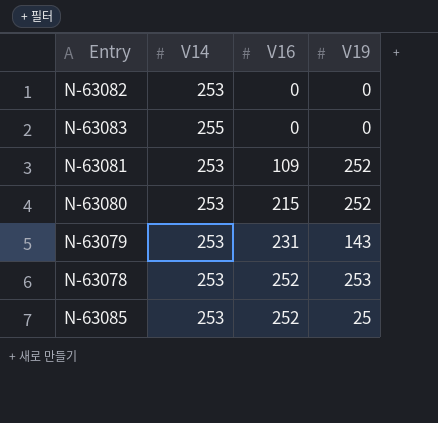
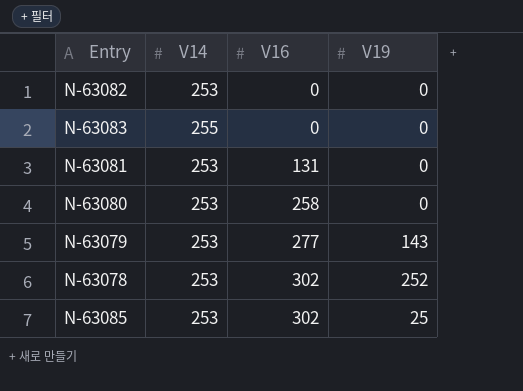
N-63081 | V16: 109 -> 131
N-63081 | V19: 252 -> 0
N-63080 | V16: 215 -> 258
N-63080 | V19: 252 -> 0
N-63079 | V16: 231 -> 277
N-63078 | V16: 252 -> 302
N-63078 | V19: 253 -> 252
N-63085 | V16: 252 -> 302

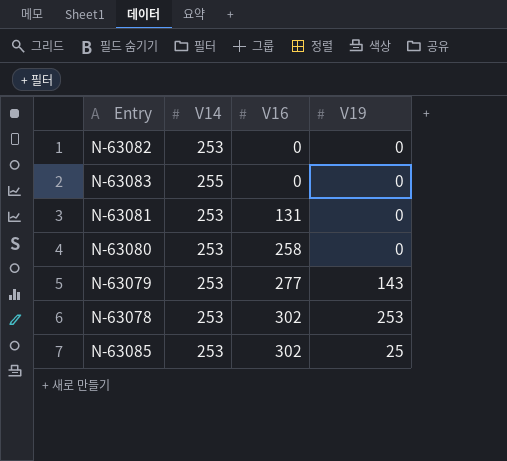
N-63078 | V19: 252 -> 253

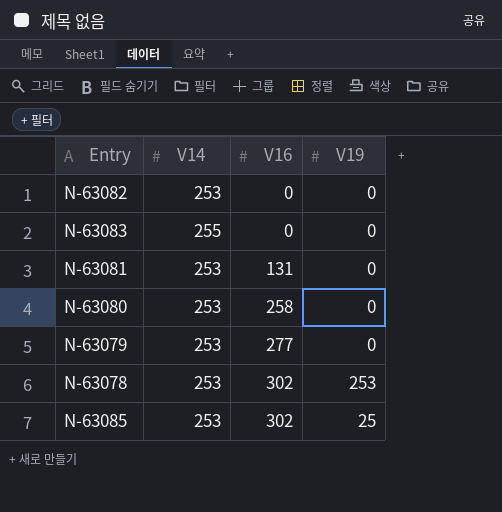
N-63079 | V19: 143 -> 0

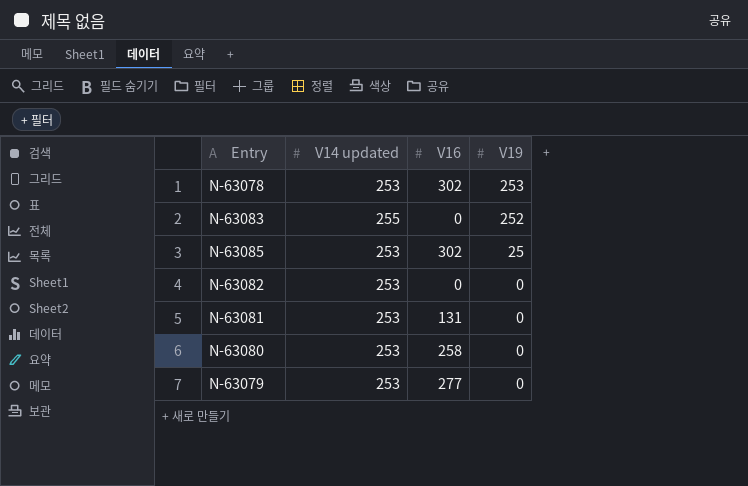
row order: V16 ascending -> V19 descending
column name: V14 -> V14 updated
N-63083 | V19: 0 -> 252

